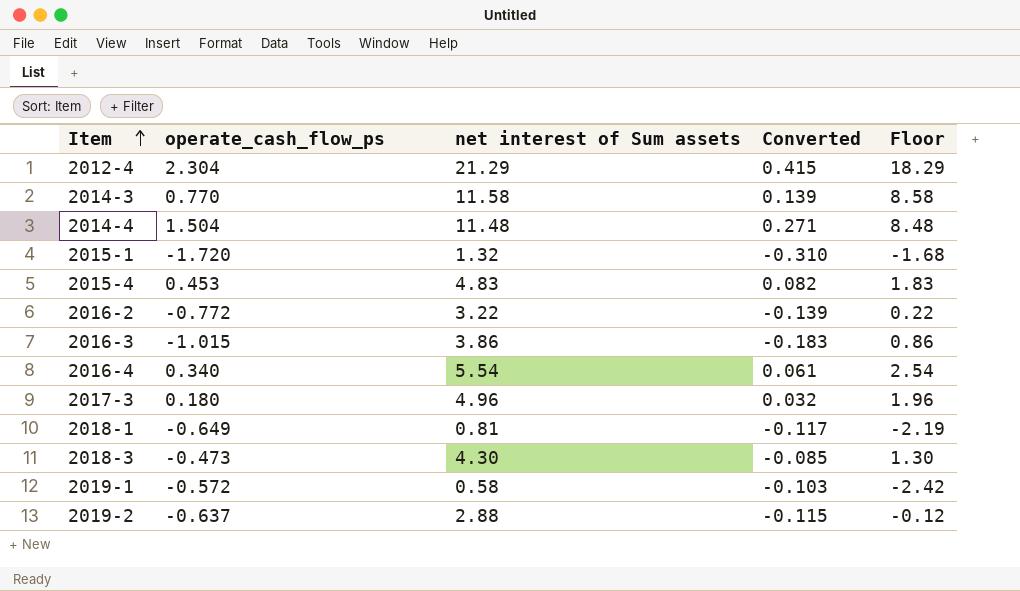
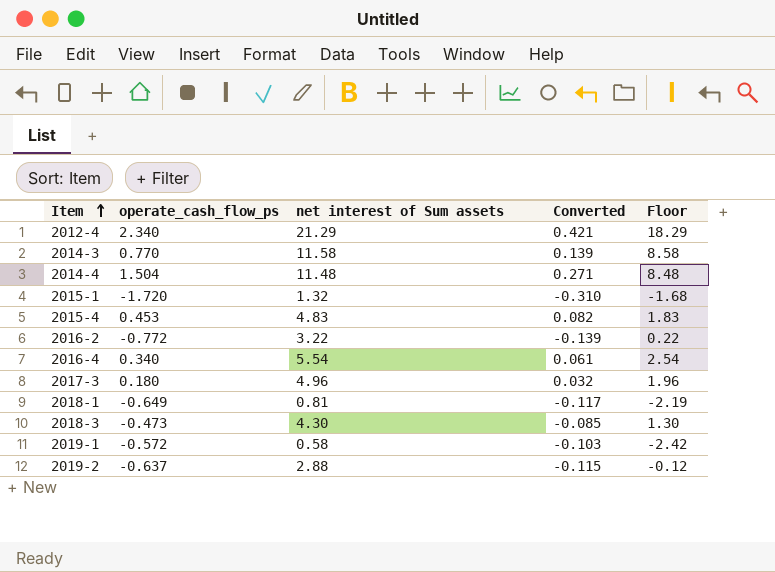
row 2016-3: -1.015 | 3.86 | -0.183 | 0.86 -> none
2012-4 | operate_cash_flow_ps: 2.304 -> 2.340
2012-4 | Converted: 0.415 -> 0.421

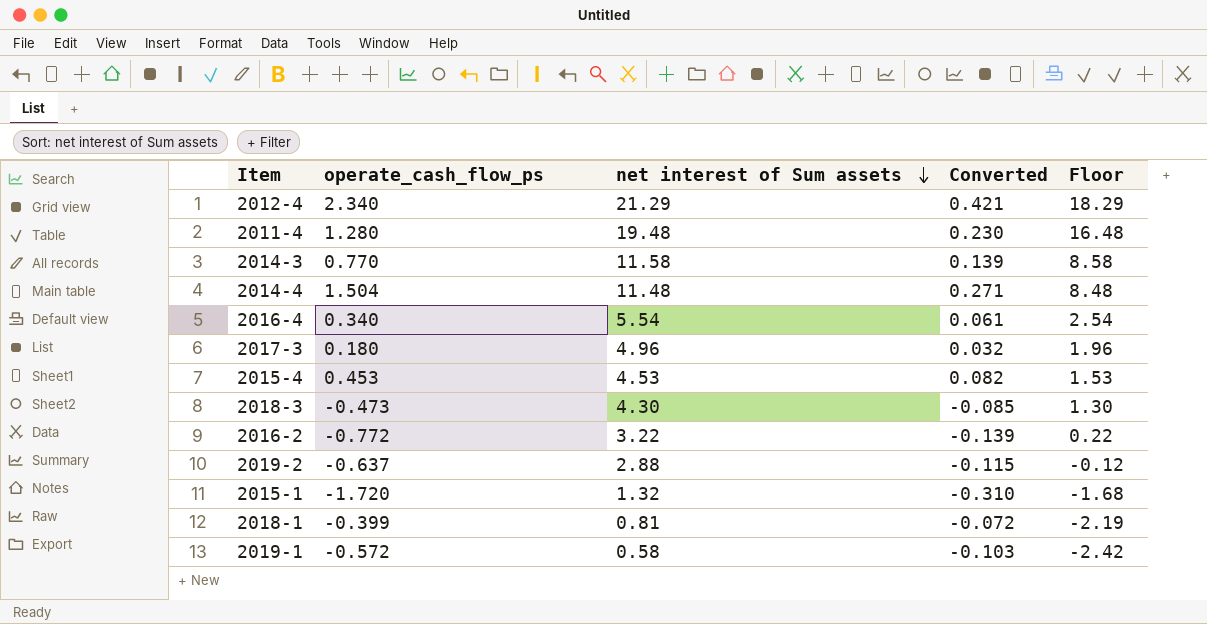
row order: Item ascending -> net interest of Sum assets descending
row 2011-4: none -> 1.280 | 19.48 | 0.230 | 16.48
2015-4 | net interest of Sum assets: 4.83 -> 4.53
2015-4 | Floor: 1.83 -> 1.53
2018-1 | operate_cash_flow_ps: -0.649 -> -0.399
2018-1 | Converted: -0.117 -> -0.072

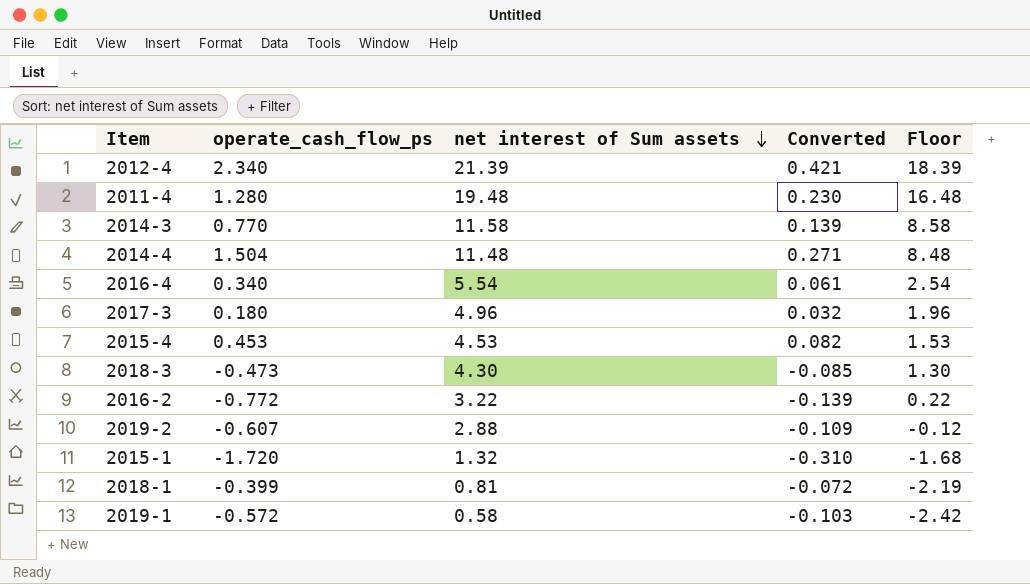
2012-4 | net interest of Sum assets: 21.29 -> 21.39
2012-4 | Floor: 18.29 -> 18.39
2019-2 | operate_cash_flow_ps: -0.637 -> -0.607
2019-2 | Converted: -0.115 -> -0.109

